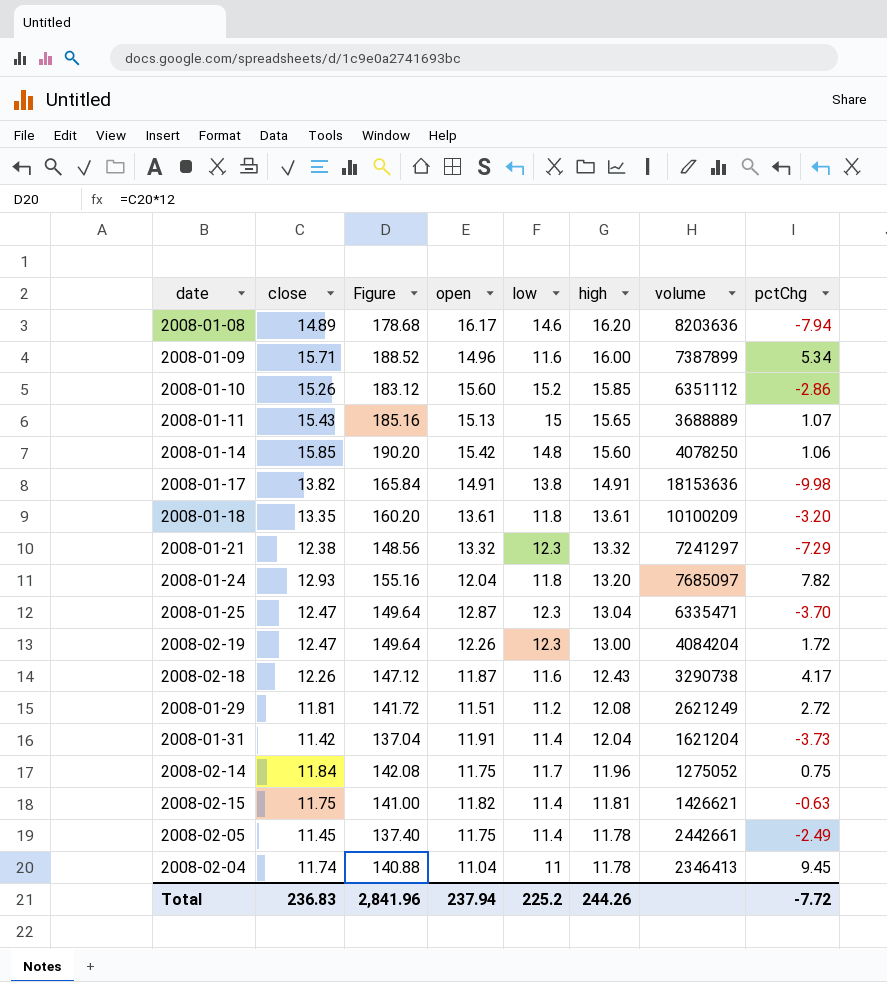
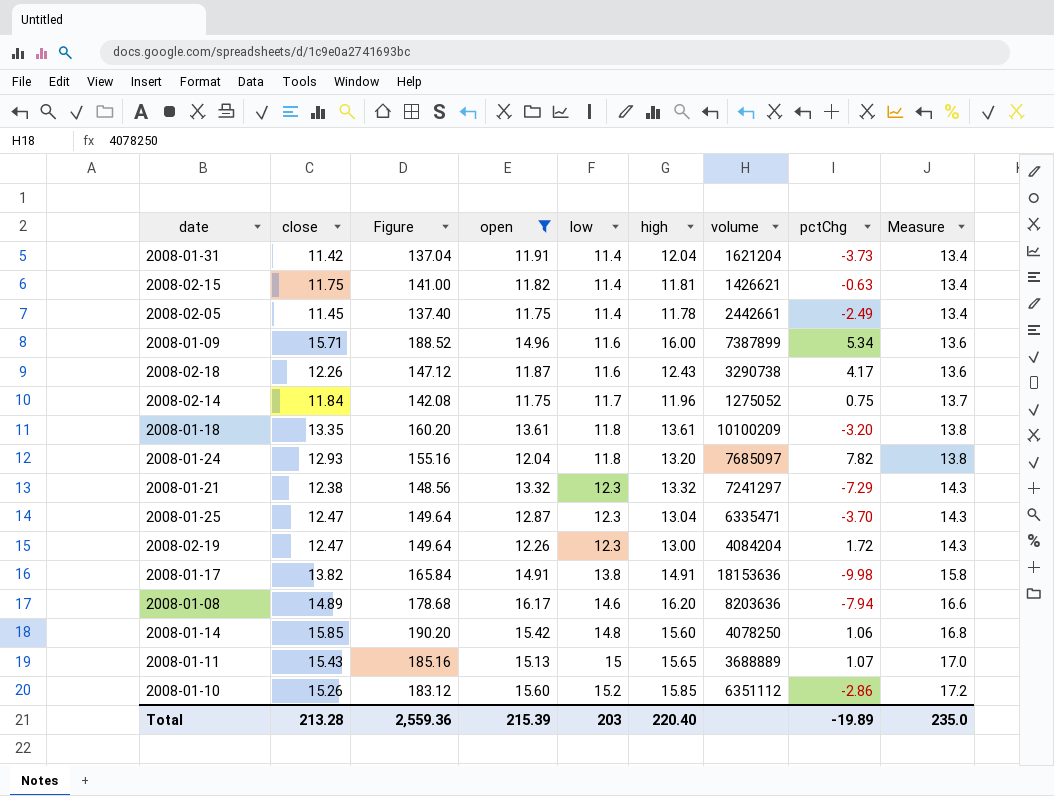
filter: none -> open >= 11.75
row order: high descending -> low ascending
column Measure | formula: none -> [low] + 2
Total | close: 236.83 -> 213.28
Total | Figure: 2,841.96 -> 2,559.36
Total | open: 237.94 -> 215.39
Total | low: 225.2 -> 203
Total | high: 244.26 -> 220.40
Total | pctChg: -7.72 -> -19.89

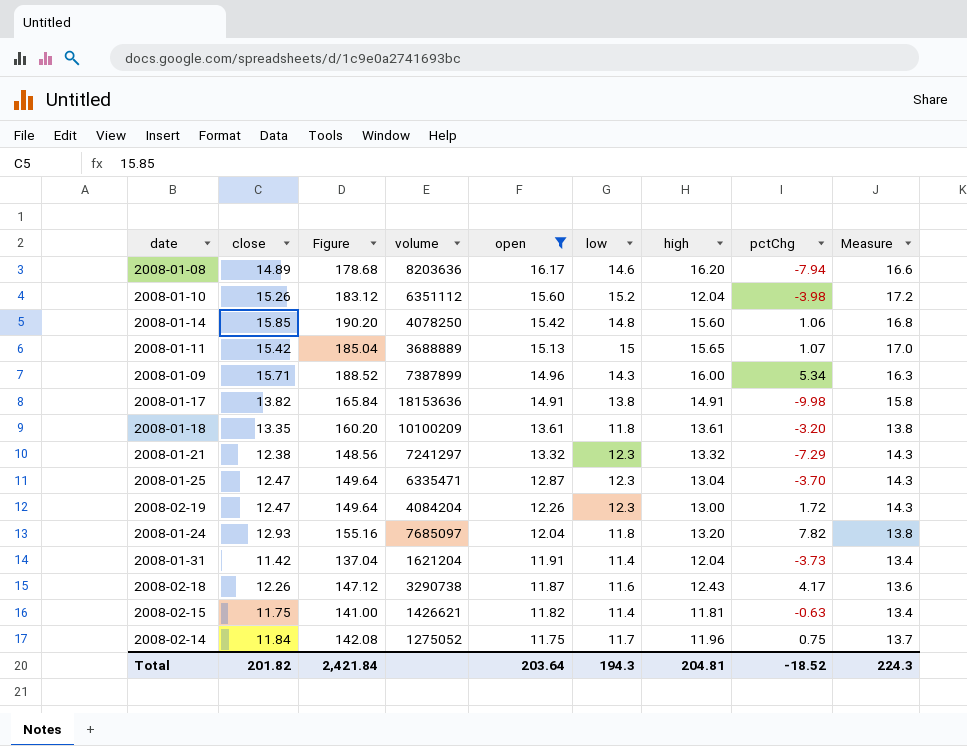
row order: low ascending -> open descending
column volume | position: 7 -> 4
row 2008-02-05: 11.45 | 137.40 | 11.75 | 11.4 | 11.78 | 2442661 | -2.49 | 13.4 -> none
2008-01-10 | high: 15.85 -> 12.04
2008-01-10 | pctChg: -2.86 -> -3.98
2008-01-11 | close: 15.43 -> 15.42
2008-01-11 | Figure: 185.16 -> 185.04
2008-01-09 | low: 11.6 -> 14.3
2008-01-09 | Measure: 13.6 -> 16.3
Total | close: 213.28 -> 201.82
Total | Figure: 2,559.36 -> 2,421.84
Total | open: 215.39 -> 203.64
Total | low: 203 -> 194.3
Total | high: 220.40 -> 204.81
Total | pctChg: -19.89 -> -18.52
Total | Measure: 235.0 -> 224.3

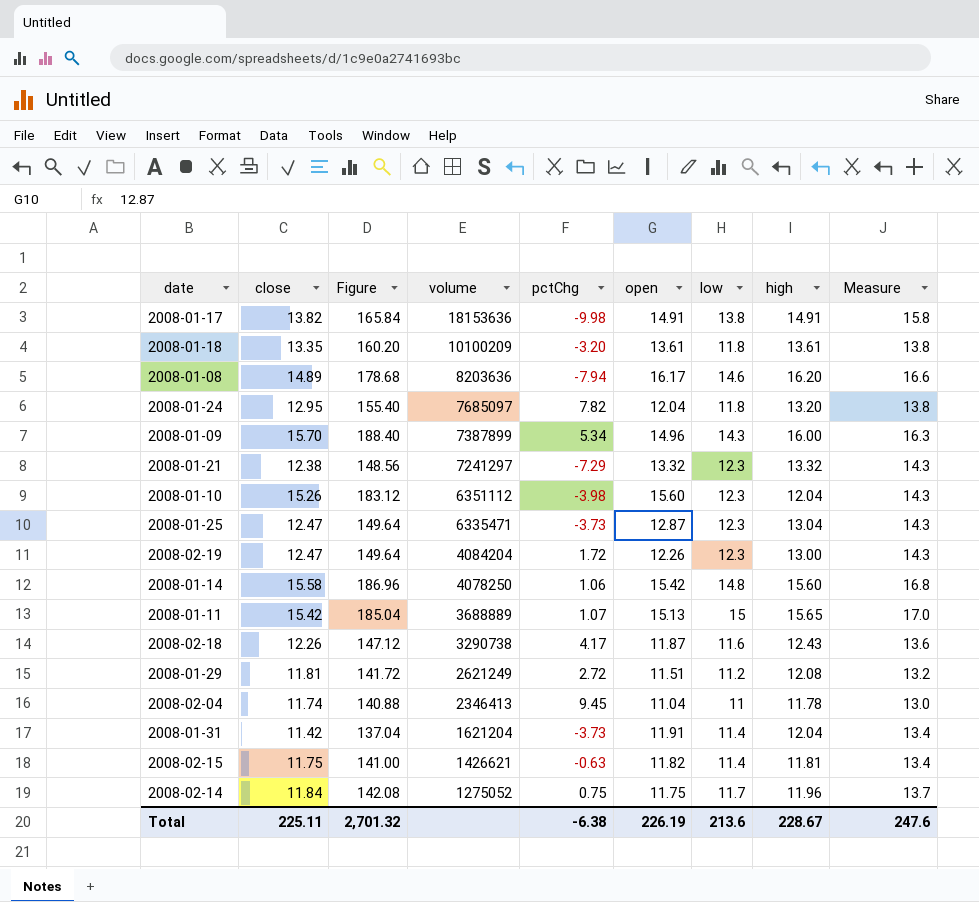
filter: open >= 11.75 -> none
row order: open descending -> volume descending
column pctChg | position: 8 -> 5
2008-01-24 | close: 12.93 -> 12.95
2008-01-24 | Figure: 155.16 -> 155.40
2008-01-09 | close: 15.71 -> 15.70
2008-01-09 | Figure: 188.52 -> 188.40
2008-01-10 | low: 15.2 -> 12.3
2008-01-10 | Measure: 17.2 -> 14.3
2008-01-25 | pctChg: -3.70 -> -3.73
2008-01-14 | close: 15.85 -> 15.58
2008-01-14 | Figure: 190.20 -> 186.96
Total | close: 201.82 -> 225.11
Total | Figure: 2,421.84 -> 2,701.32
Total | pctChg: -18.52 -> -6.38
Total | open: 203.64 -> 226.19
Total | low: 194.3 -> 213.6
Total | high: 204.81 -> 228.67
Total | Measure: 224.3 -> 247.6

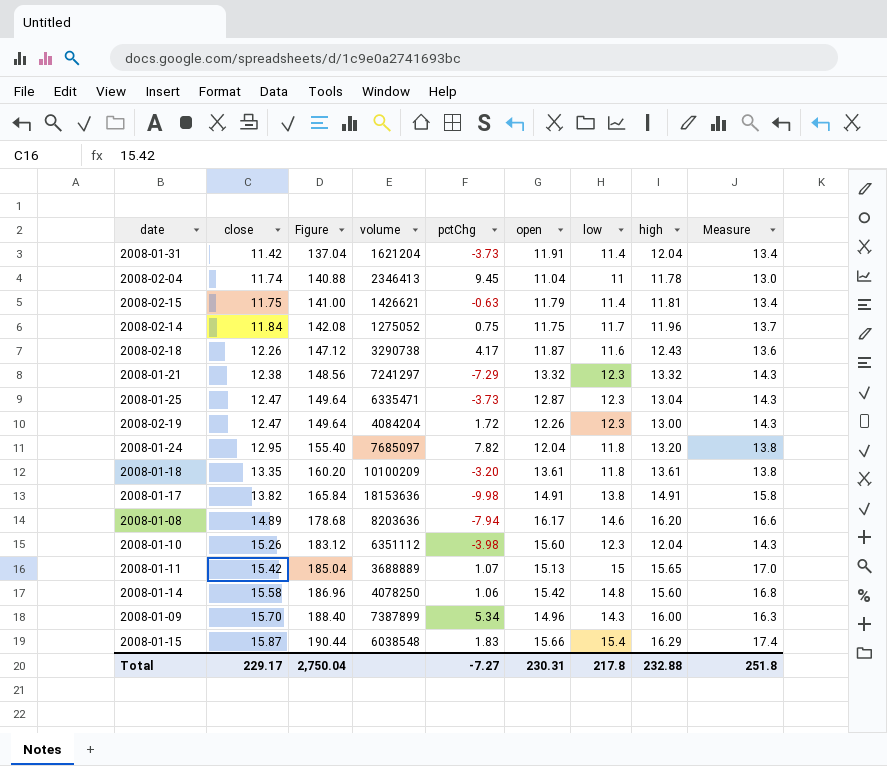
row order: volume descending -> close ascending
row 2008-01-29: 11.81 | 141.72 | 2621249 | 2.72 | 11.51 | 11.2 | 12.08 | 13.2 -> none
2008-02-15 | open: 11.82 -> 11.79
row 2008-01-15: none -> 15.87 | 190.44 | 6038548 | 1.83 | 15.66 | 15.4 | 16.29 | 17.4
Total | close: 225.11 -> 229.17
Total | Figure: 2,701.32 -> 2,750.04
Total | pctChg: -6.38 -> -7.27
Total | open: 226.19 -> 230.31
Total | low: 213.6 -> 217.8
Total | high: 228.67 -> 232.88
Total | Measure: 247.6 -> 251.8

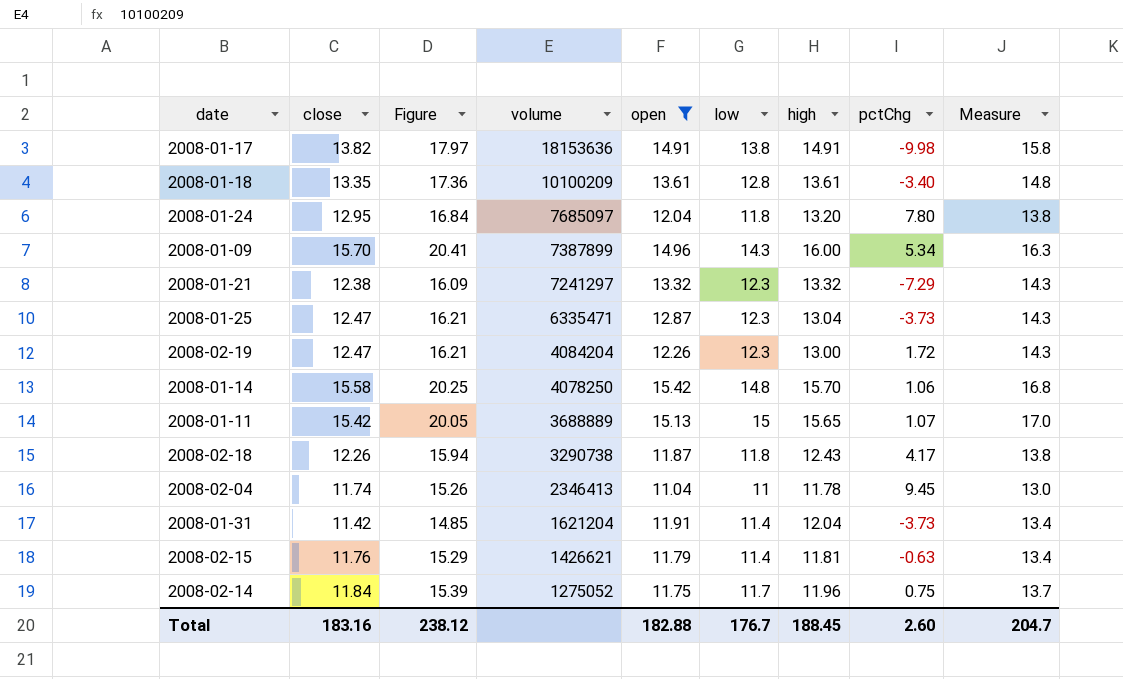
filter: none -> open <= 15.42
row order: close ascending -> volume descending
column Figure | formula: [close] * 12 -> [close] * 1.3
column pctChg | position: 5 -> 8
2008-01-18 | low: 11.8 -> 12.8
2008-01-18 | pctChg: -3.20 -> -3.40
2008-01-18 | Measure: 13.8 -> 14.8
2008-01-24 | pctChg: 7.82 -> 7.80
2008-01-14 | high: 15.60 -> 15.70
2008-02-18 | low: 11.6 -> 11.8
2008-02-18 | Measure: 13.6 -> 13.8
2008-02-15 | close: 11.75 -> 11.76
Total | close: 229.17 -> 183.16
Total | Figure: 2,750.04 -> 238.12
Total | open: 230.31 -> 182.88
Total | low: 217.8 -> 176.7
Total | high: 232.88 -> 188.45
Total | pctChg: -7.27 -> 2.60
Total | Measure: 251.8 -> 204.7

